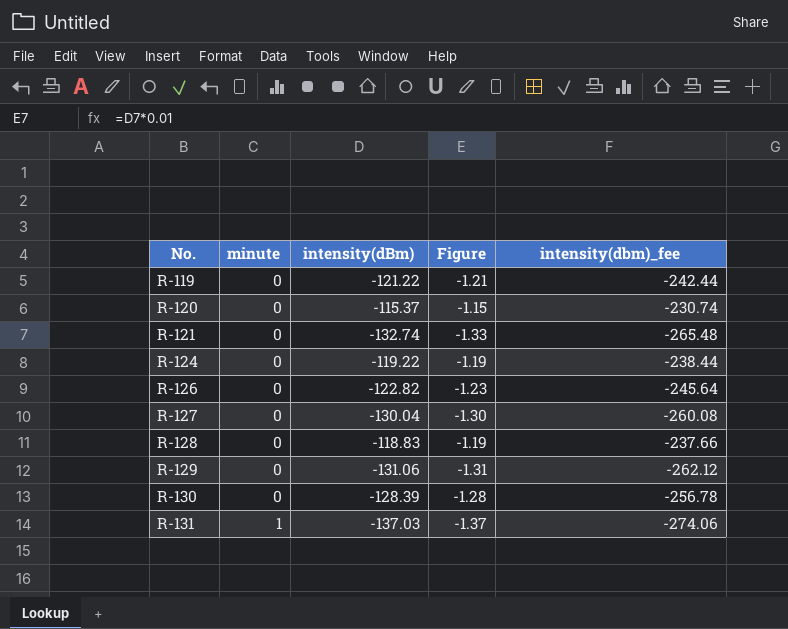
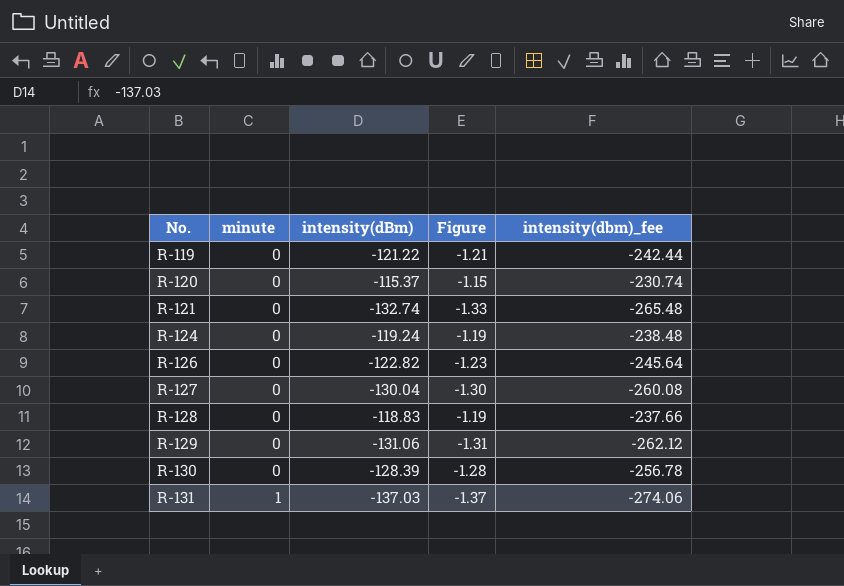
R-124 | intensity(dBm): -119.22 -> -119.24
R-124 | intensity(dbm)_fee: -238.44 -> -238.48

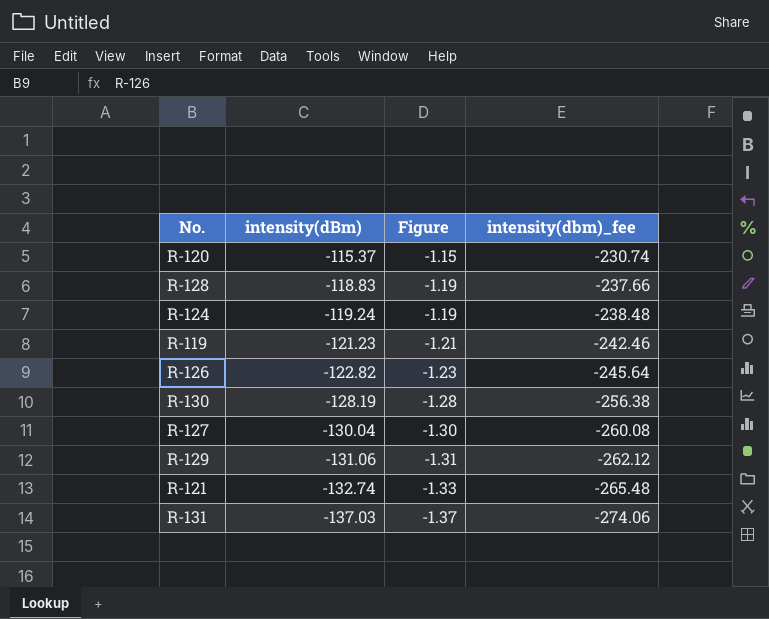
row order: No. ascending -> intensity(dBm) descending
column minute | position: 2 -> none
R-119 | intensity(dBm): -121.22 -> -121.23
R-119 | intensity(dbm)_fee: -242.44 -> -242.46
R-130 | intensity(dBm): -128.39 -> -128.19
R-130 | intensity(dbm)_fee: -256.78 -> -256.38

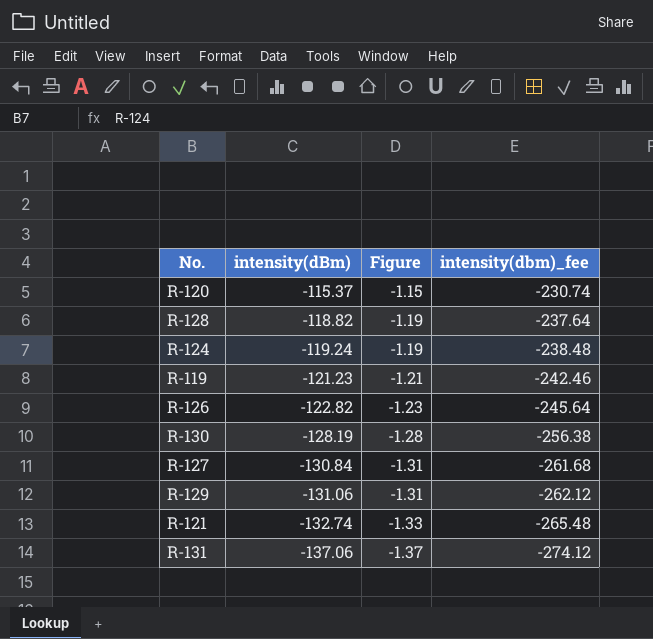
R-128 | intensity(dBm): -118.83 -> -118.82
R-128 | intensity(dbm)_fee: -237.66 -> -237.64
R-127 | intensity(dBm): -130.04 -> -130.84
R-127 | Figure: -1.30 -> -1.31
R-127 | intensity(dbm)_fee: -260.08 -> -261.68
R-131 | intensity(dBm): -137.03 -> -137.06
R-131 | intensity(dbm)_fee: -274.06 -> -274.12

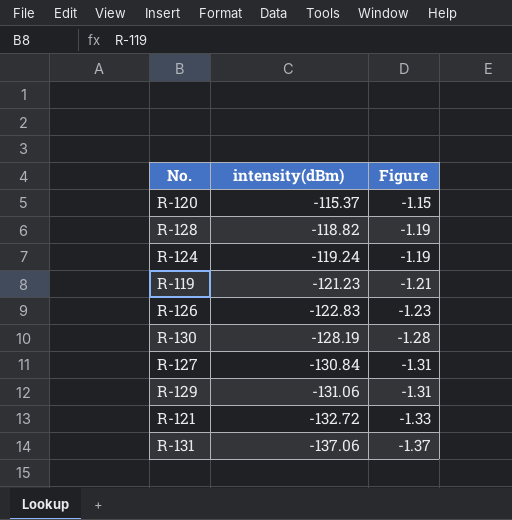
column intensity(dbm)_fee | formula: [intensity(dBm)] * 2 -> none
R-126 | intensity(dBm): -122.82 -> -122.83
R-121 | intensity(dBm): -132.74 -> -132.72

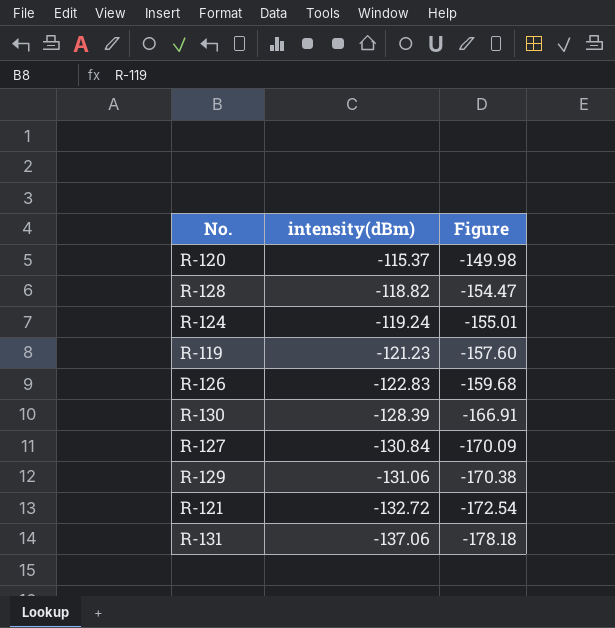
column Figure | formula: [intensity(dBm)] * 0.01 -> [intensity(dBm)] * 1.3
R-130 | intensity(dBm): -128.19 -> -128.39

